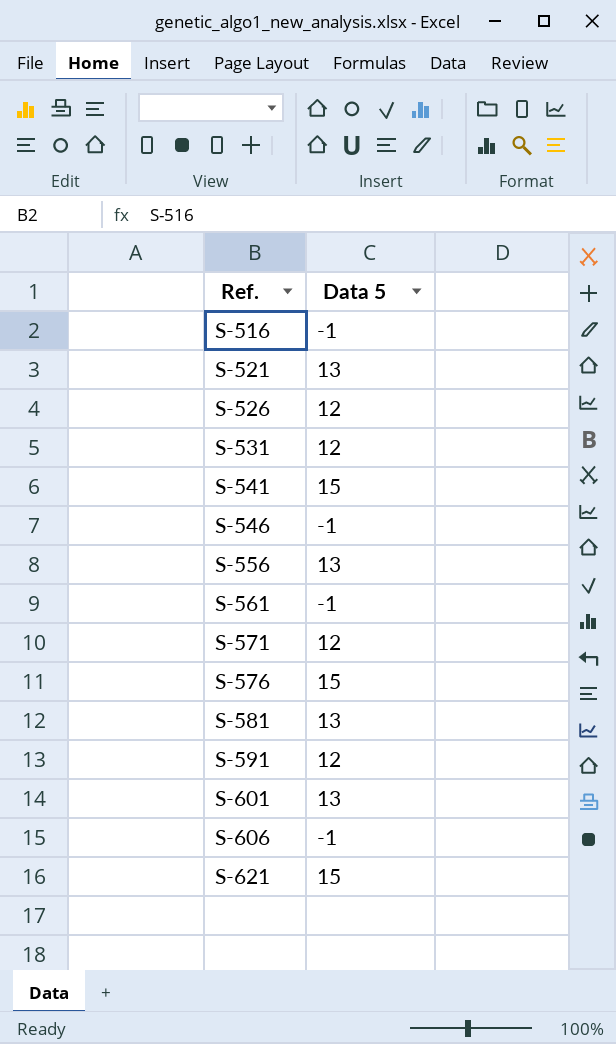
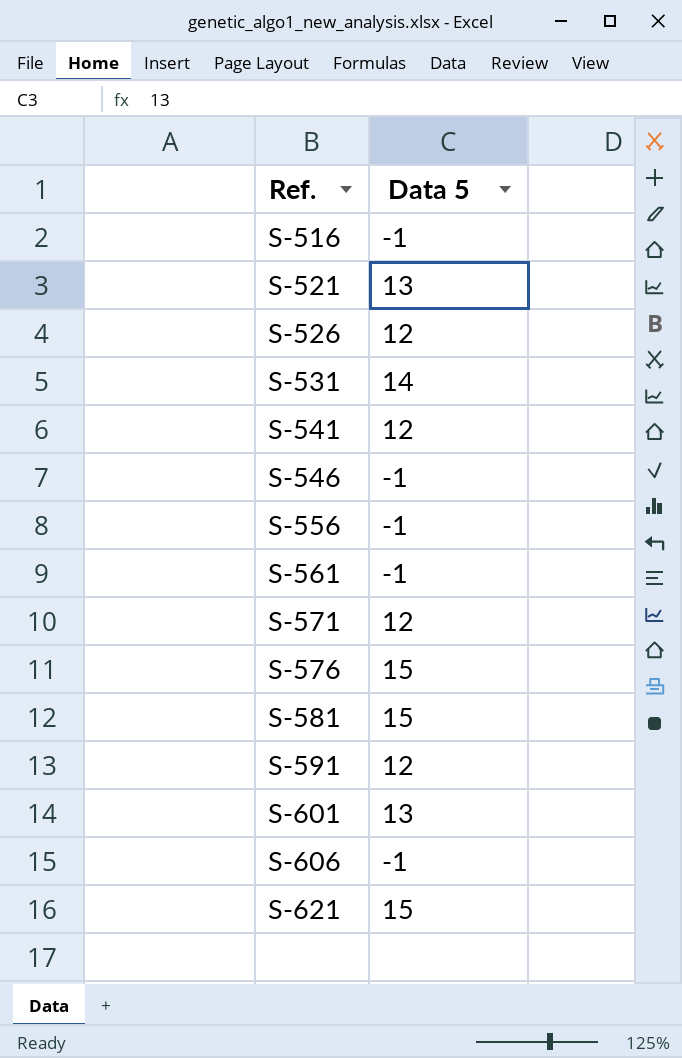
S-531 | Data 5: 12 -> 14
S-541 | Data 5: 15 -> 12
S-556 | Data 5: 13 -> -1
S-581 | Data 5: 13 -> 15

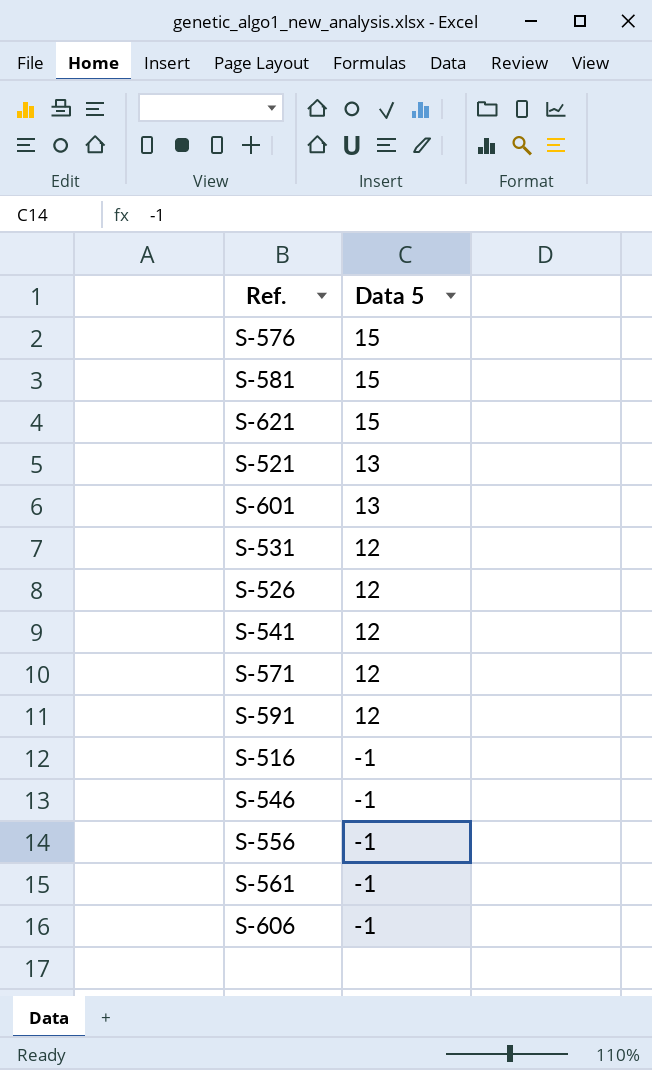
row order: Ref. ascending -> Data 5 descending
S-531 | Data 5: 14 -> 12

